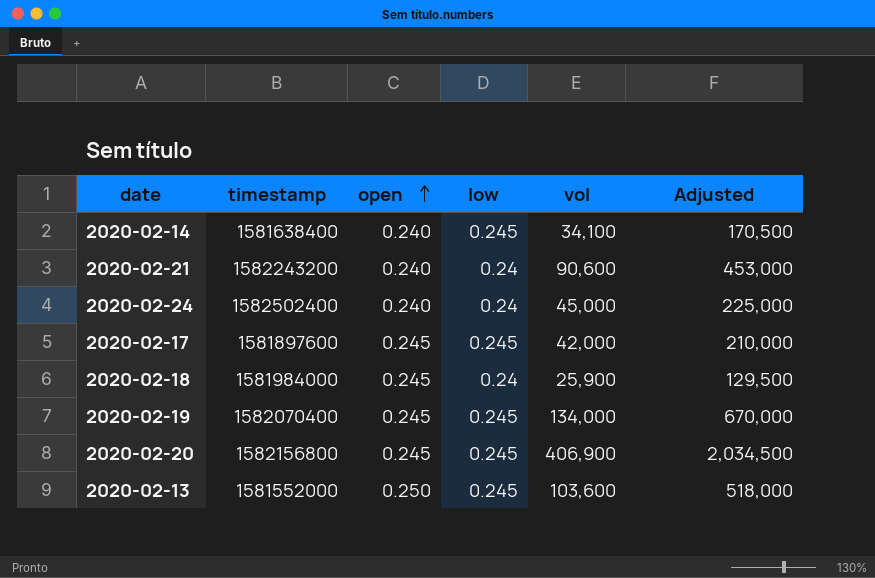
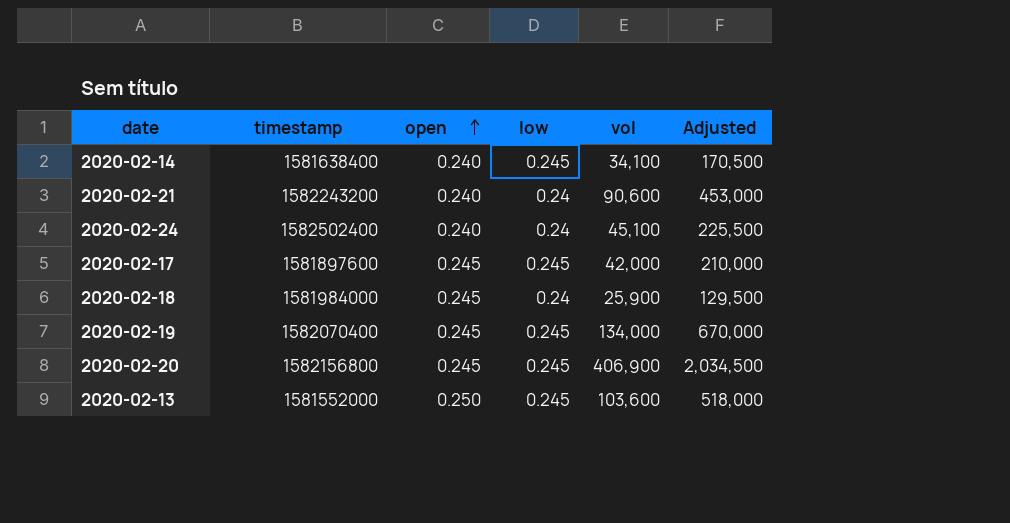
2020-02-24 | vol: 45,000 -> 45,100
2020-02-24 | Adjusted: 225,000 -> 225,500

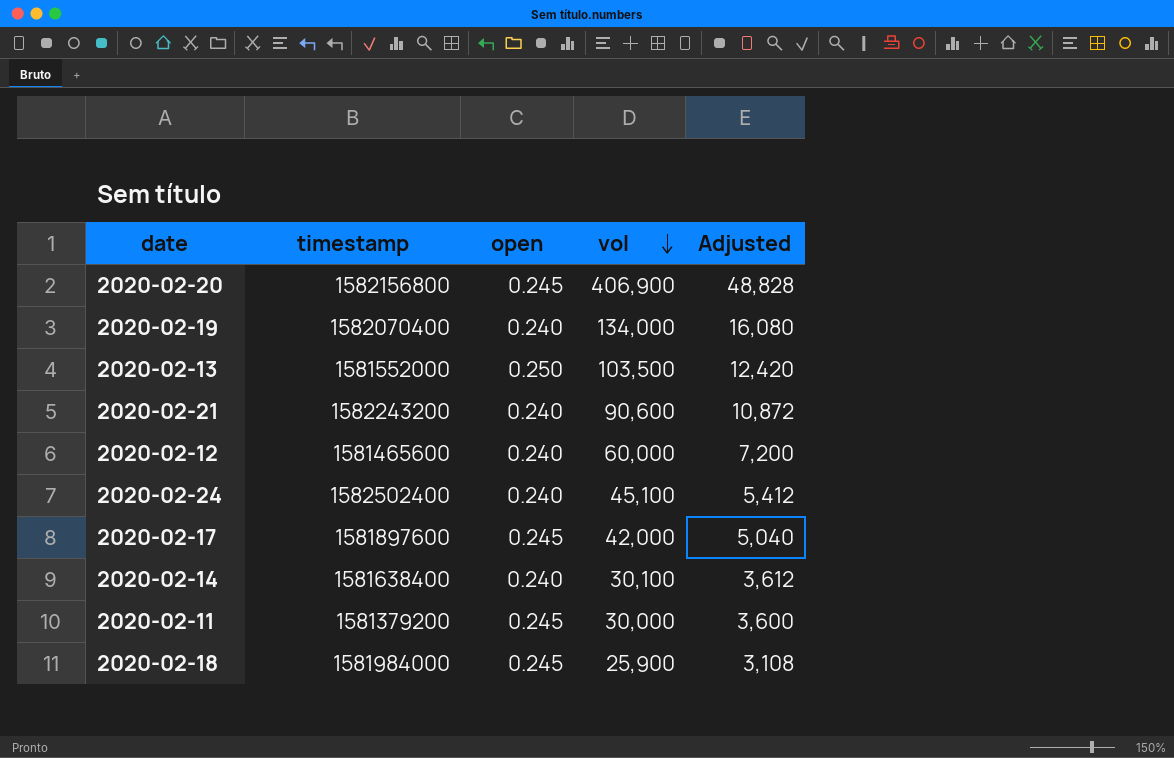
row order: open ascending -> vol descending
column low | position: 4 -> none
column Adjusted | formula: [vol] * 5 -> [vol] * 0.12
2020-02-19 | open: 0.245 -> 0.240
2020-02-13 | vol: 103,600 -> 103,500
row 2020-02-12: none -> 1581465600 | 0.240 | 60,000 | 7,200
2020-02-14 | vol: 34,100 -> 30,100
row 2020-02-11: none -> 1581379200 | 0.245 | 30,000 | 3,600

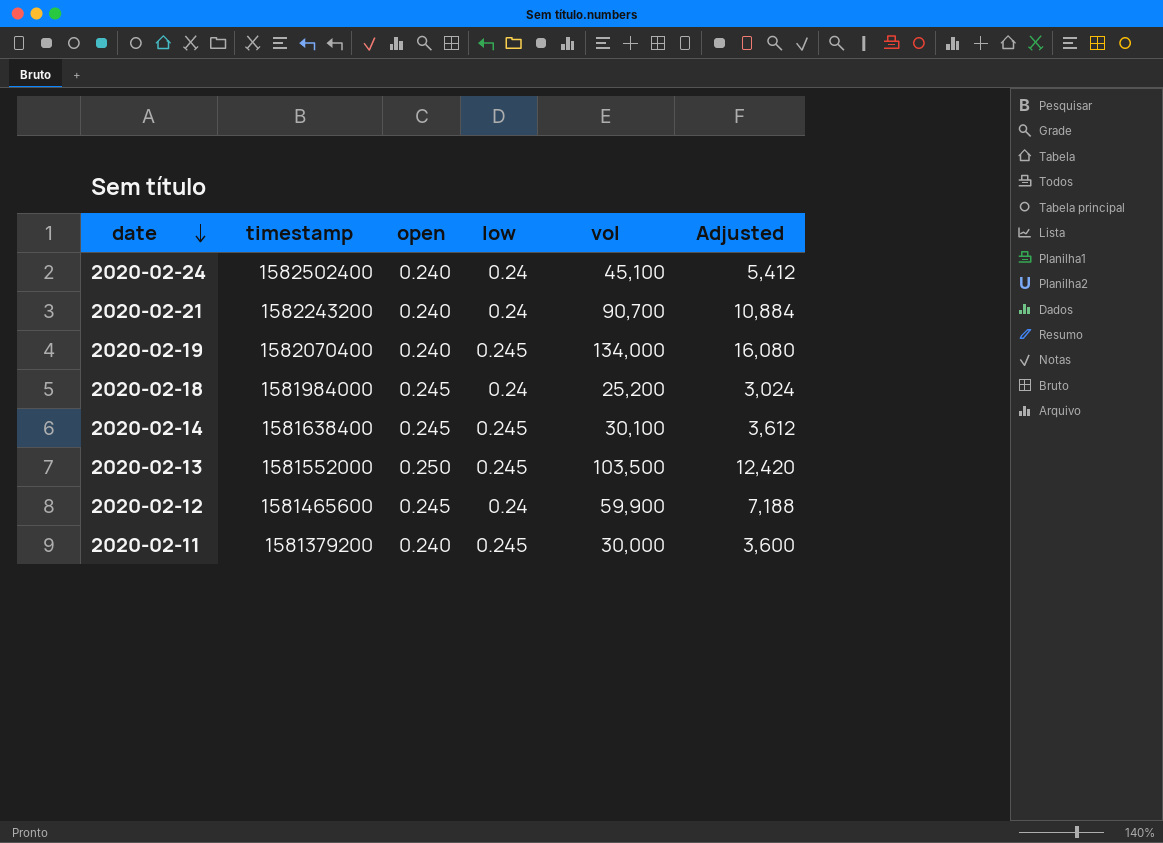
row order: vol descending -> date descending
column low | position: none -> 4
row 2020-02-20: 1582156800 | 0.245 | 406,900 | 48,828 -> none
row 2020-02-17: 1581897600 | 0.245 | 42,000 | 5,040 -> none
2020-02-21 | vol: 90,600 -> 90,700
2020-02-21 | Adjusted: 10,872 -> 10,884
2020-02-18 | vol: 25,900 -> 25,200
2020-02-18 | Adjusted: 3,108 -> 3,024
2020-02-14 | open: 0.240 -> 0.245
2020-02-12 | open: 0.240 -> 0.245
2020-02-12 | vol: 60,000 -> 59,900
2020-02-12 | Adjusted: 7,200 -> 7,188
2020-02-11 | open: 0.245 -> 0.240

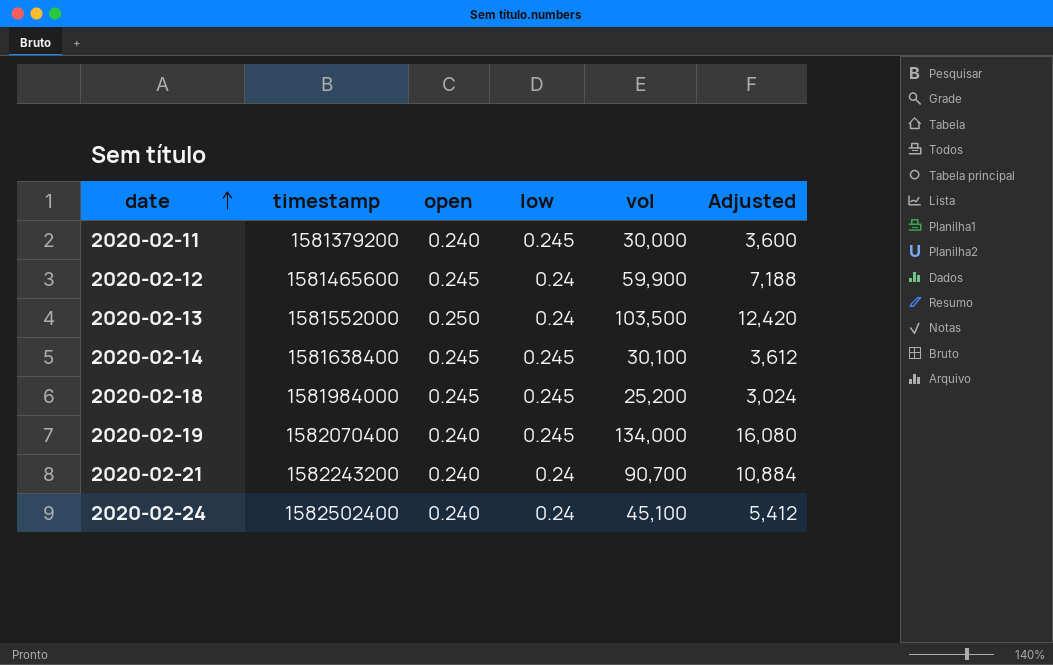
row order: date descending -> date ascending
2020-02-13 | low: 0.245 -> 0.24
2020-02-18 | low: 0.24 -> 0.245

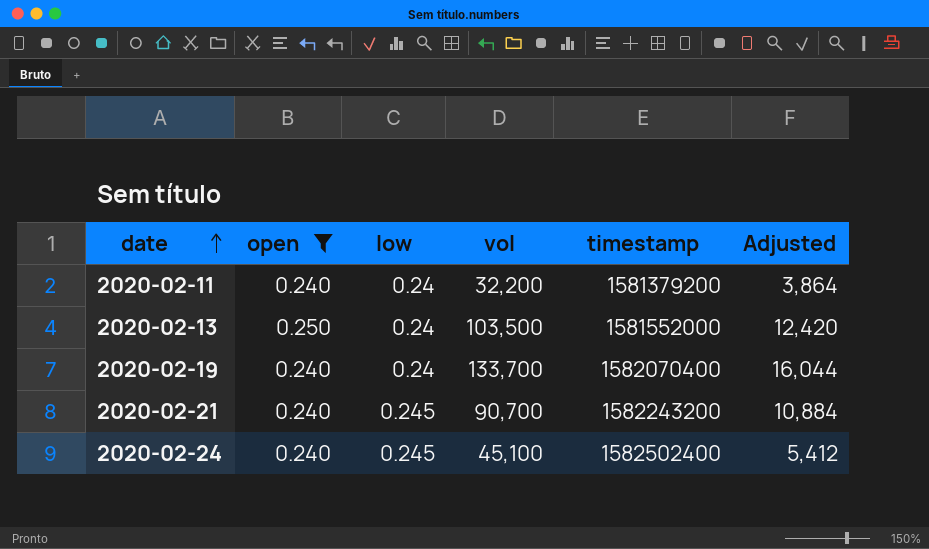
filter: none -> open != 0.245
column timestamp | position: 2 -> 5
2020-02-11 | low: 0.245 -> 0.24
2020-02-11 | vol: 30,000 -> 32,200
2020-02-11 | Adjusted: 3,600 -> 3,864
2020-02-19 | low: 0.245 -> 0.24
2020-02-19 | vol: 134,000 -> 133,700
2020-02-19 | Adjusted: 16,080 -> 16,044
2020-02-21 | low: 0.24 -> 0.245
2020-02-24 | low: 0.24 -> 0.245

